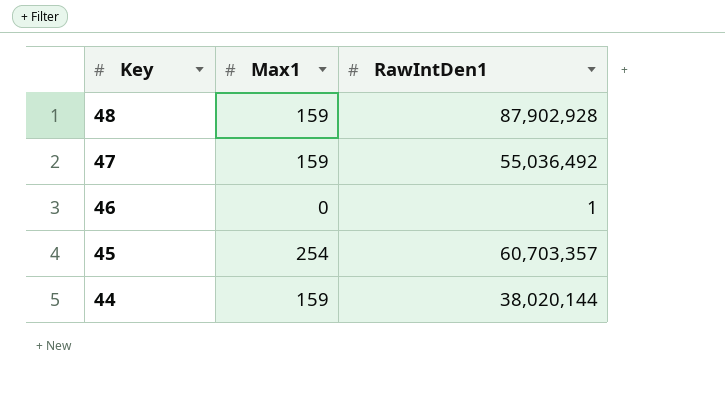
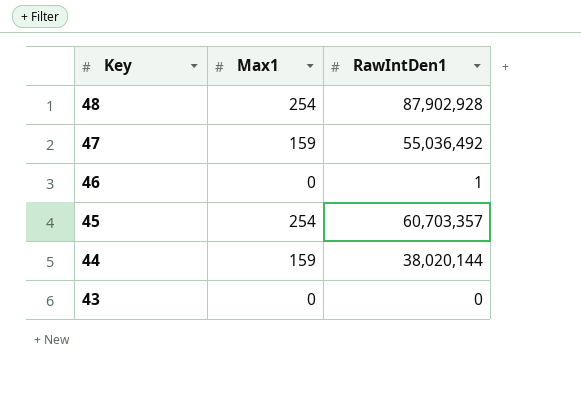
48 | Max1: 159 -> 254
row 43: none -> 0 | 0

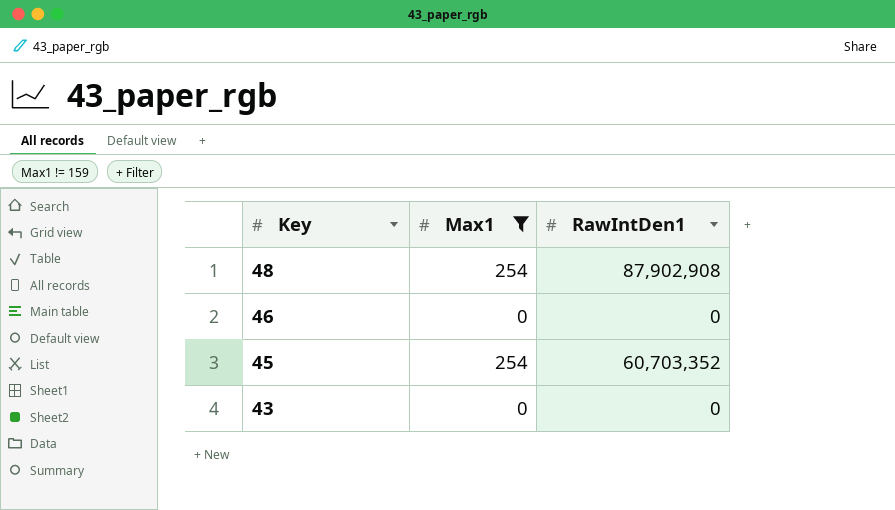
filter: none -> Max1 != 159
48 | RawIntDen1: 87,902,928 -> 87,902,908
46 | RawIntDen1: 1 -> 0
45 | RawIntDen1: 60,703,357 -> 60,703,352

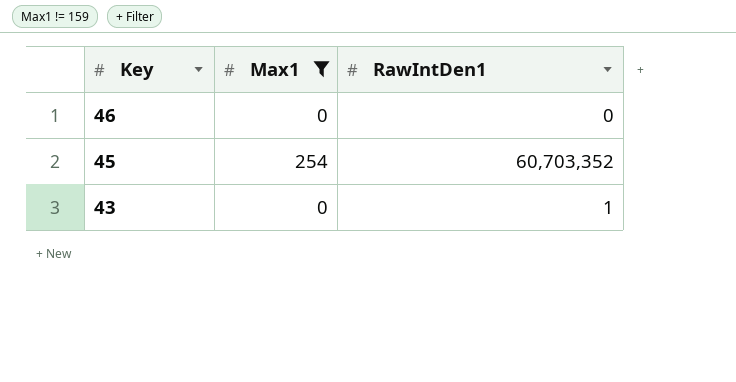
row 48: 254 | 87,902,908 -> none
43 | RawIntDen1: 0 -> 1

